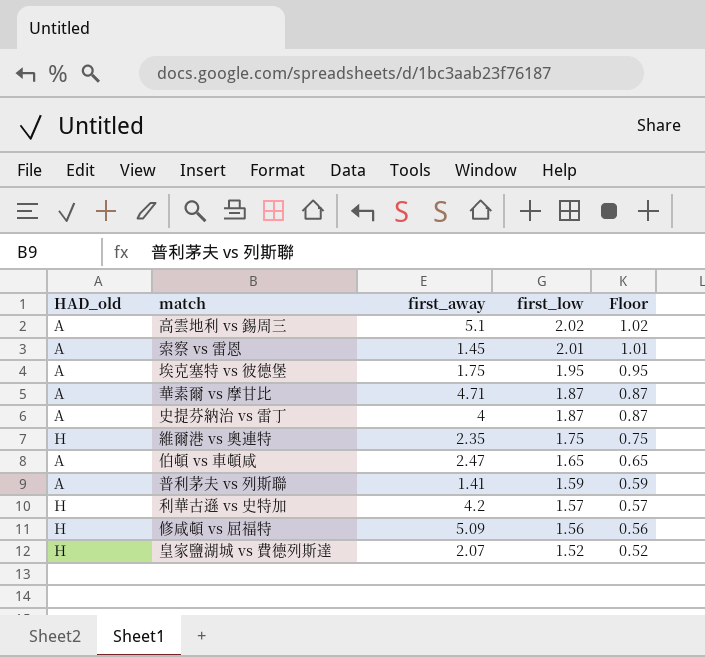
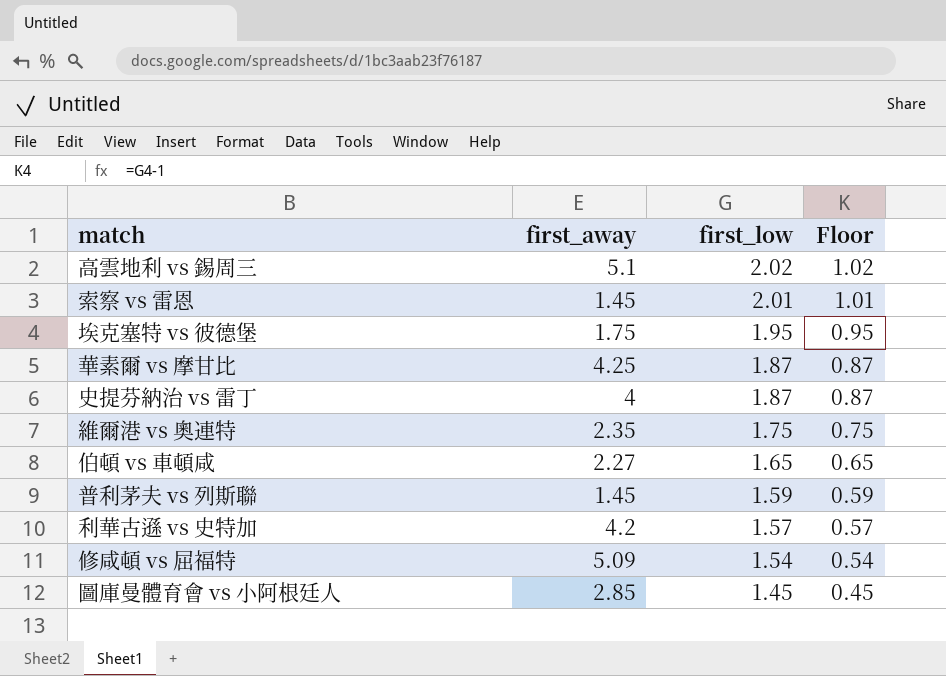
column HAD_old | position: 1 -> none
row 皇家鹽湖城 vs 費德列斯達: H | 2.07 | 1.52 | 0.52 -> none
華素爾 vs 摩甘比 | first_away: 4.71 -> 4.25
伯頓 vs 車頓咸 | first_away: 2.47 -> 2.27
普利茅夫 vs 列斯聯 | first_away: 1.41 -> 1.45
修咸頓 vs 屈福特 | first_low: 1.56 -> 1.54
修咸頓 vs 屈福特 | Floor: 0.56 -> 0.54
row 圖庫曼體育會 vs 小阿根廷人: none -> 2.85 | 1.45 | 0.45

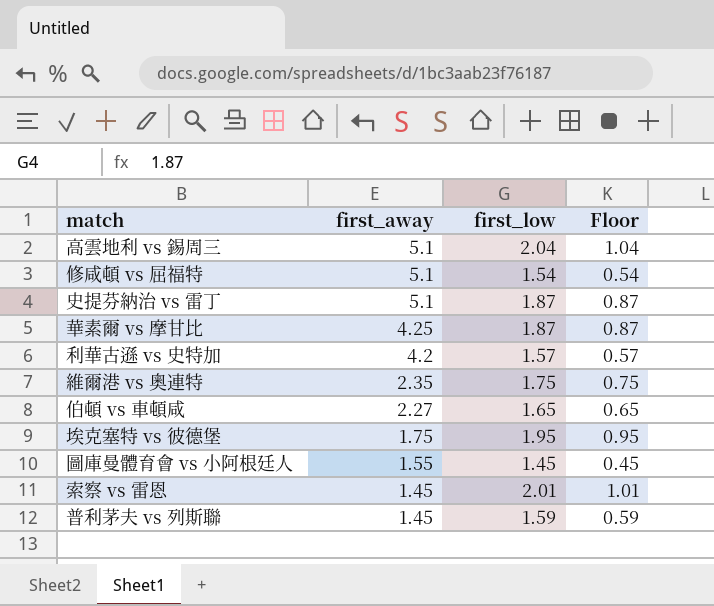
row order: first_low descending -> first_away descending
高雲地利 vs 錫周三 | first_low: 2.02 -> 2.04
高雲地利 vs 錫周三 | Floor: 1.02 -> 1.04
修咸頓 vs 屈福特 | first_away: 5.09 -> 5.1
史提芬納治 vs 雷丁 | first_away: 4 -> 5.1
圖庫曼體育會 vs 小阿根廷人 | first_away: 2.85 -> 1.55

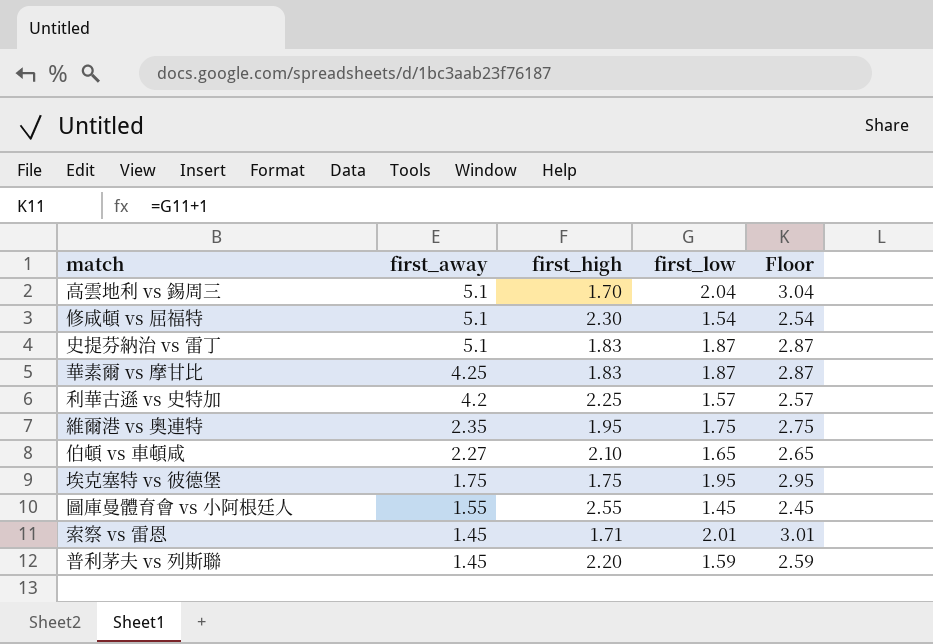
column first_high | position: none -> 3
column Floor | formula: [first_low] - 1 -> [first_low] + 1

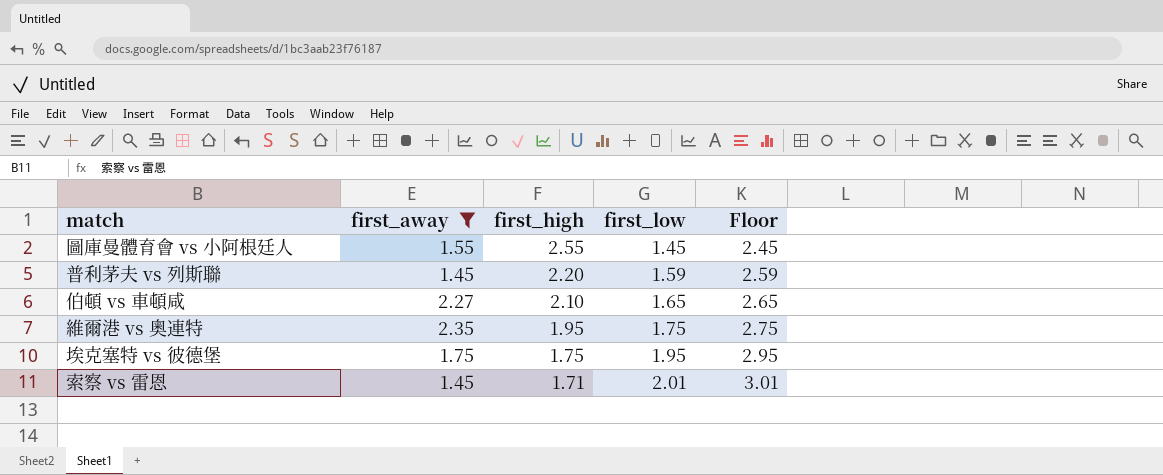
filter: none -> first_away <= 2.35
row order: first_away descending -> first_high descending

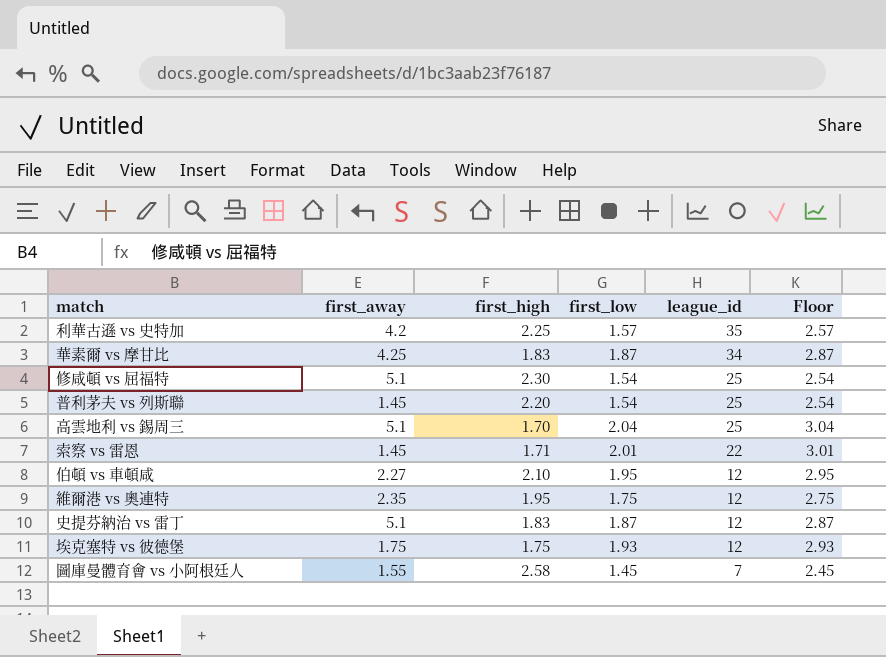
filter: first_away <= 2.35 -> none
row order: first_high descending -> league_id descending
column league_id | position: none -> 5
普利茅夫 vs 列斯聯 | first_low: 1.59 -> 1.54
普利茅夫 vs 列斯聯 | Floor: 2.59 -> 2.54
伯頓 vs 車頓咸 | first_low: 1.65 -> 1.95
伯頓 vs 車頓咸 | Floor: 2.65 -> 2.95
埃克塞特 vs 彼德堡 | first_low: 1.95 -> 1.93
埃克塞特 vs 彼德堡 | Floor: 2.95 -> 2.93
圖庫曼體育會 vs 小阿根廷人 | first_high: 2.55 -> 2.58

